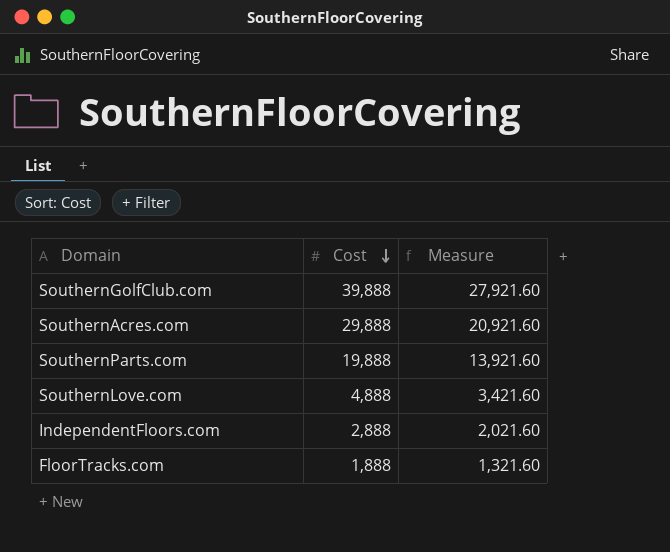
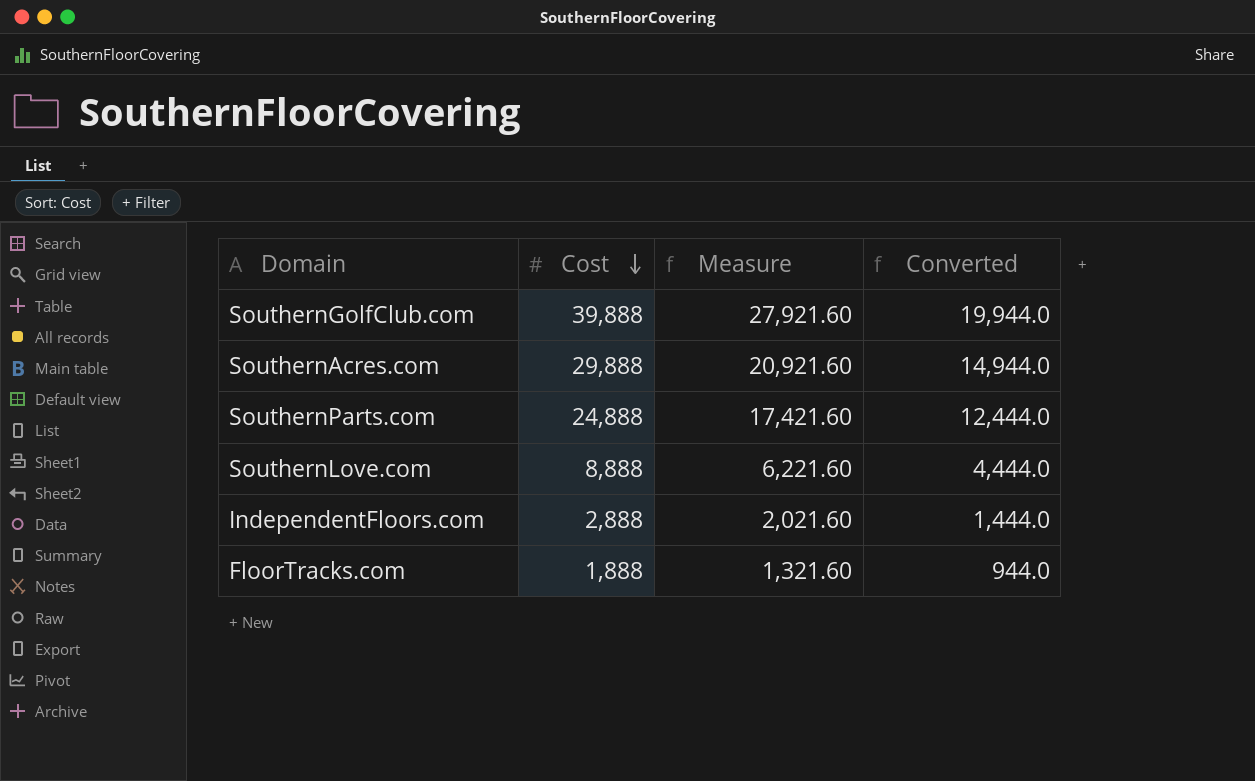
column Converted | formula: none -> [Cost] * 0.5
SouthernParts.com | Cost: 19,888 -> 24,888
SouthernParts.com | Measure: 13,921.60 -> 17,421.60
SouthernLove.com | Cost: 4,888 -> 8,888
SouthernLove.com | Measure: 3,421.60 -> 6,221.60

